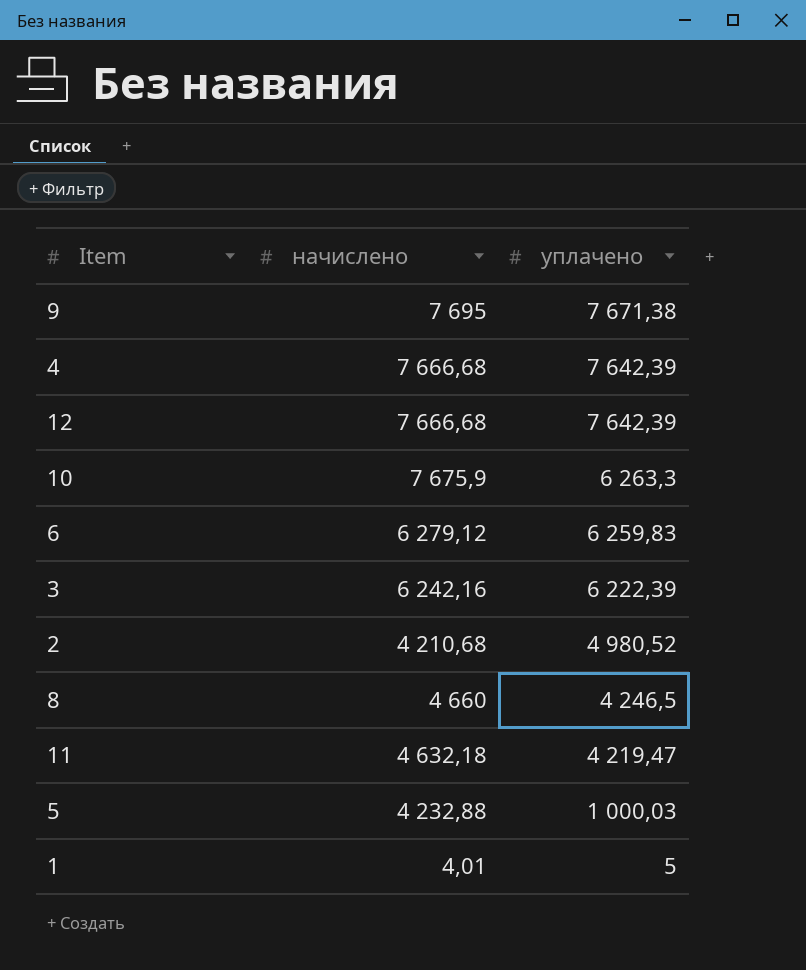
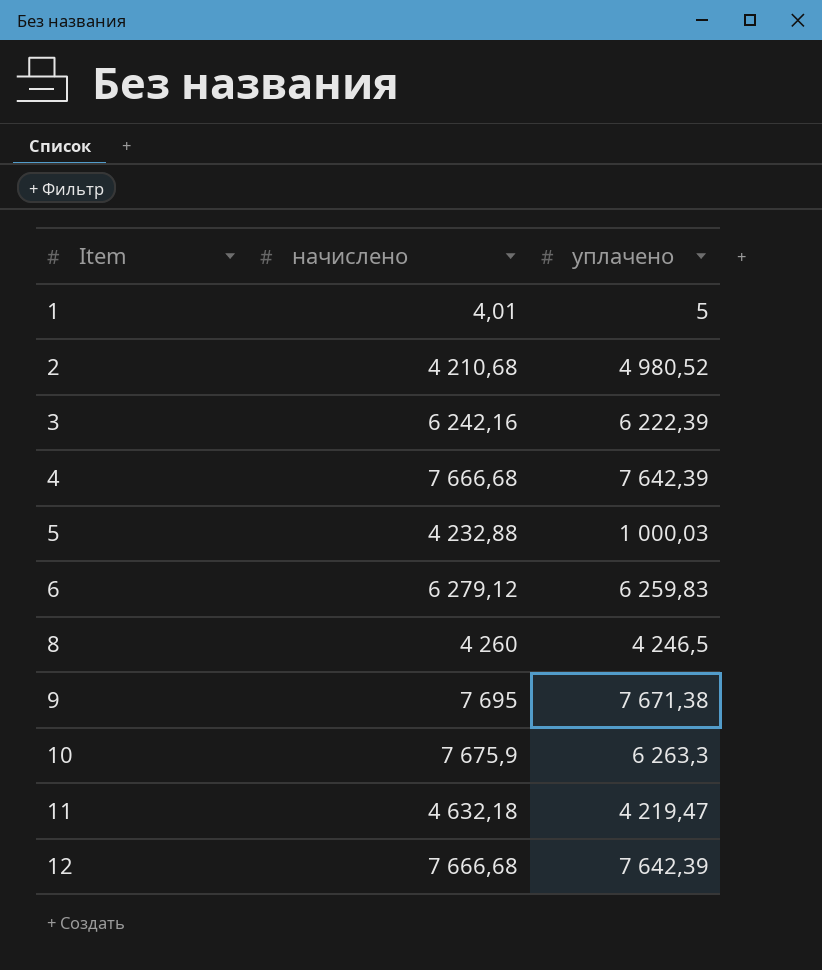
row order: уплачено descending -> Item ascending
8 | начислено: 4 660 -> 4 260

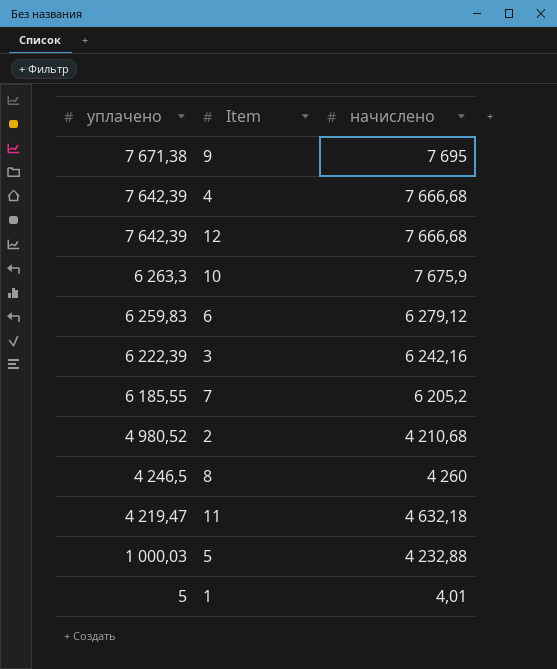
row order: Item ascending -> уплачено descending
column уплачено | position: 3 -> 1
row 7: none -> 6 185,55 | 6 205,2

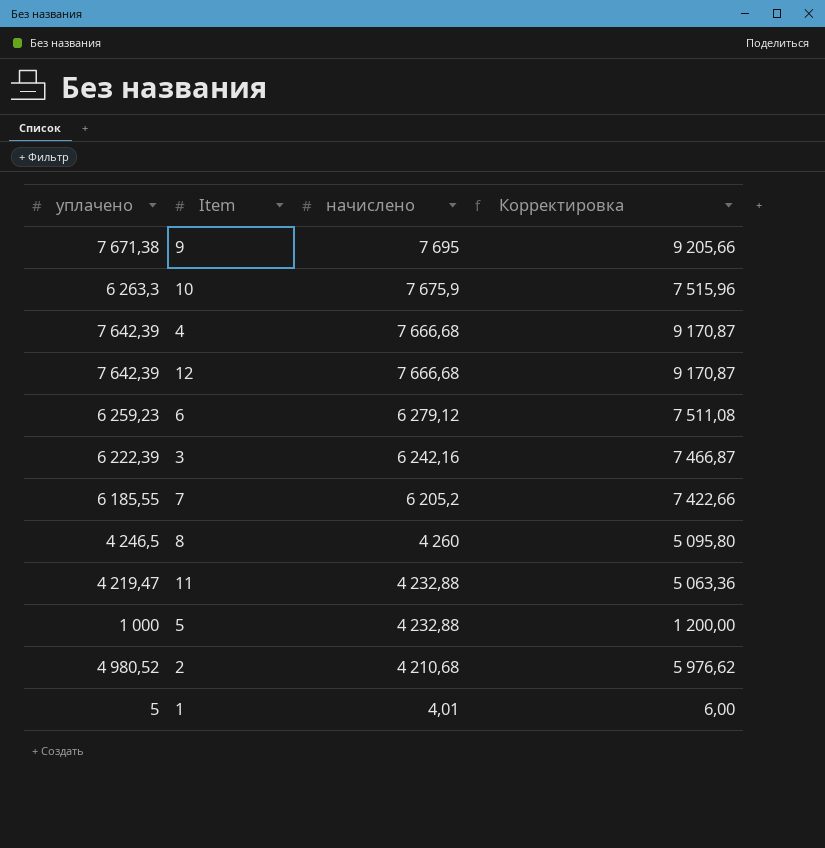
row order: уплачено descending -> начислено descending
column Корректировка | formula: none -> [уплачено] * 1,2
6 | уплачено: 6 259,83 -> 6 259,23
11 | начислено: 4 632,18 -> 4 232,88
5 | уплачено: 1 000,03 -> 1 000

